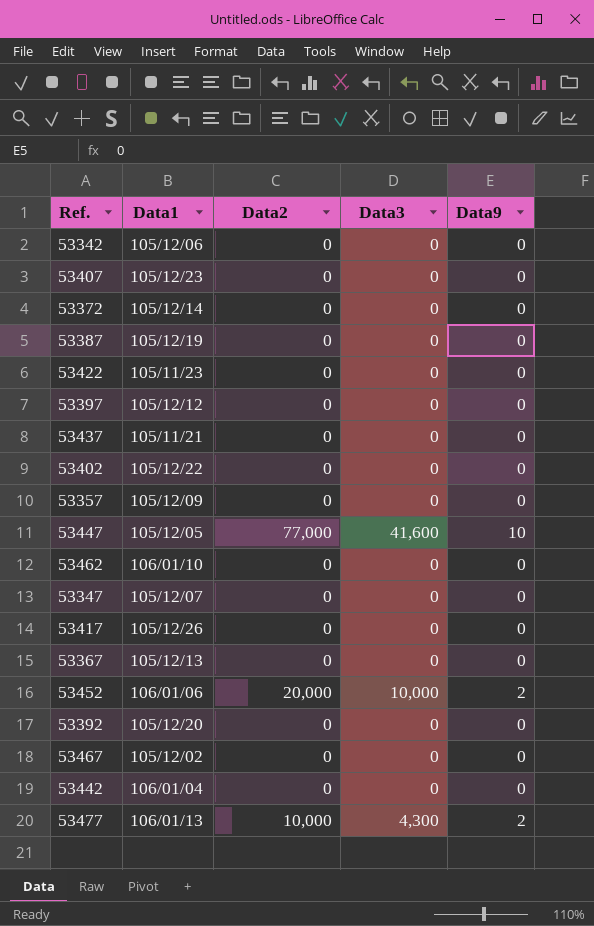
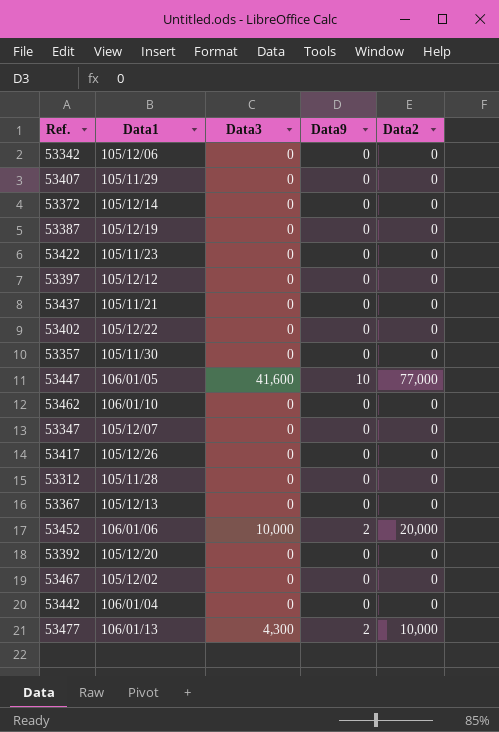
column Data2 | position: 3 -> 5
53407 | Data1: 105/12/23 -> 105/11/29
53357 | Data1: 105/12/09 -> 105/11/30
53447 | Data1: 105/12/05 -> 106/01/05
row 53312: none -> 105/11/28 | 0 | 0 | 0

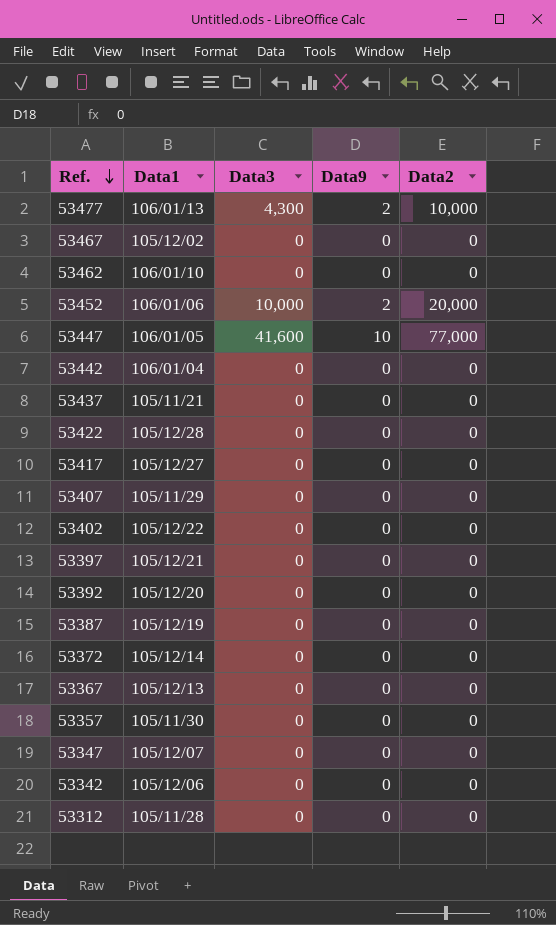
row order: none -> Ref. descending
53422 | Data1: 105/11/23 -> 105/12/28
53417 | Data1: 105/12/26 -> 105/12/27
53397 | Data1: 105/12/12 -> 105/12/21

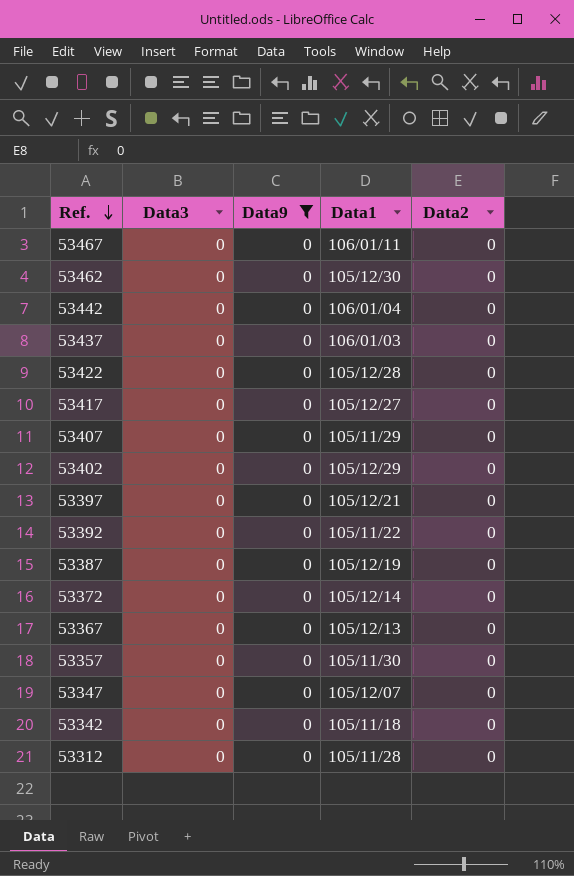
filter: none -> Data9 = 0
column Data1 | position: 2 -> 4
53467 | Data1: 105/12/02 -> 106/01/11
53462 | Data1: 106/01/10 -> 105/12/30
53437 | Data1: 105/11/21 -> 106/01/03
53402 | Data1: 105/12/22 -> 105/12/29
53392 | Data1: 105/12/20 -> 105/11/22
53342 | Data1: 105/12/06 -> 105/11/18

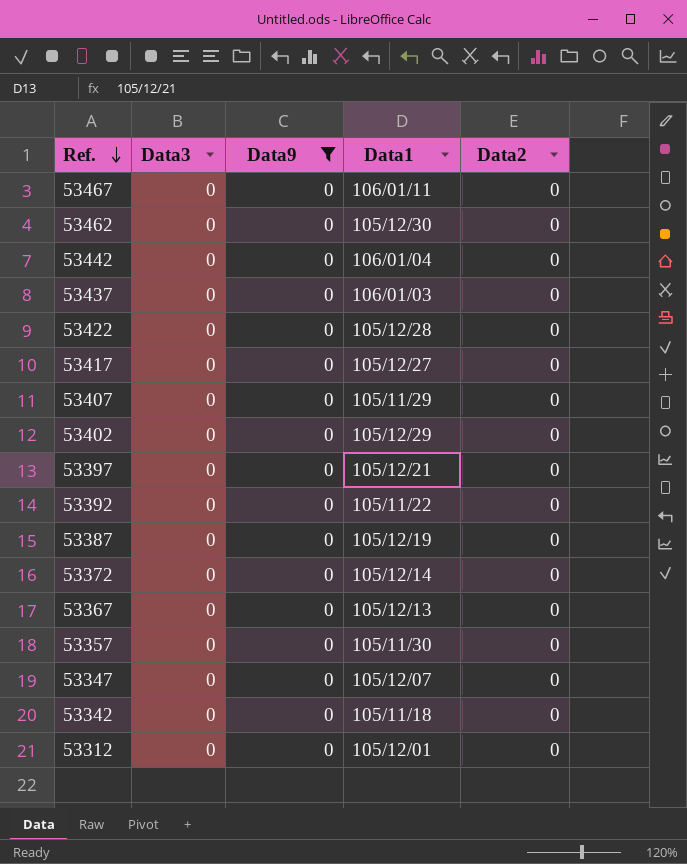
53312 | Data1: 105/11/28 -> 105/12/01

